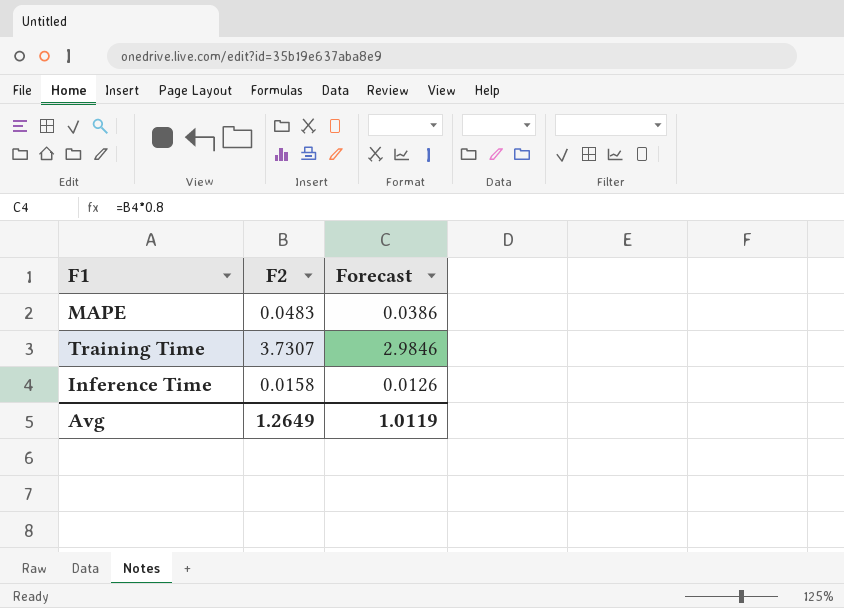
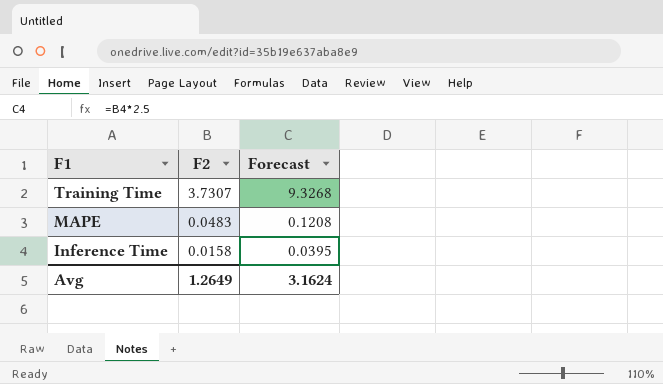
row order: none -> F1 descending
column Forecast | formula: [F2] * 0.8 -> [F2] * 2.5
Avg | Forecast: 1.0119 -> 3.1624

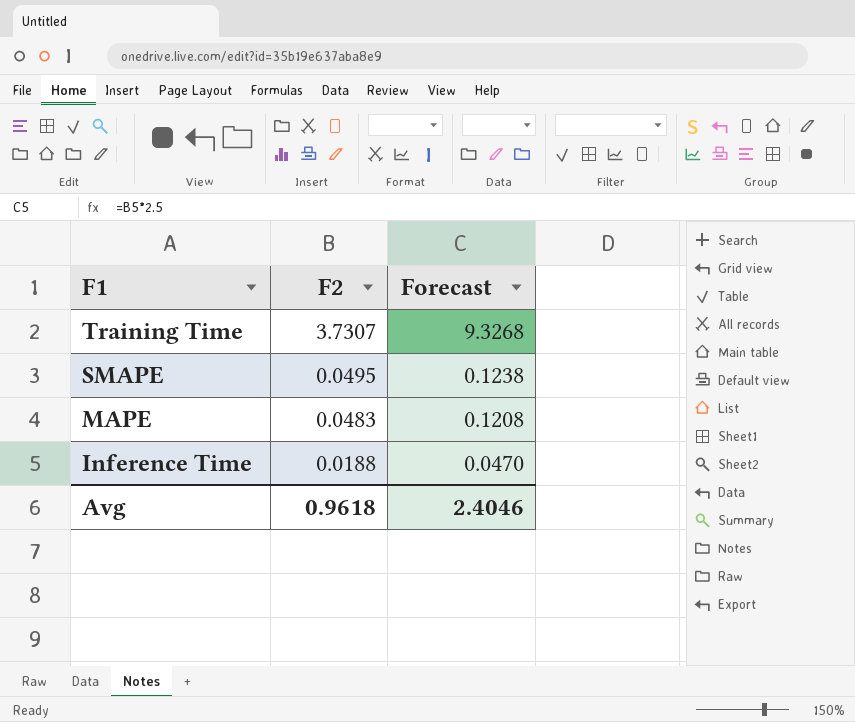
row SMAPE: none -> 0.0495 | 0.1238
Inference Time | F2: 0.0158 -> 0.0188
Inference Time | Forecast: 0.0395 -> 0.0470
Avg | F2: 1.2649 -> 0.9618
Avg | Forecast: 3.1624 -> 2.4046

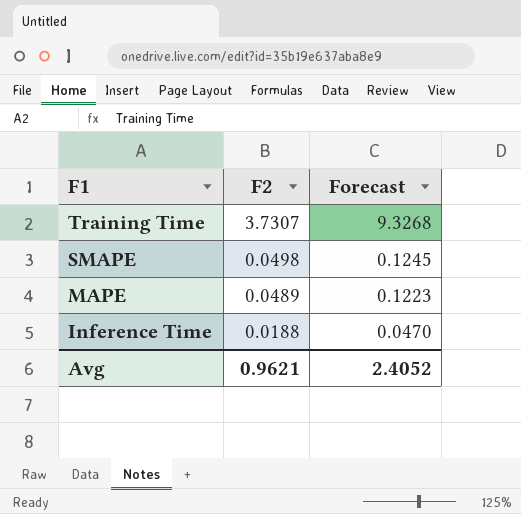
SMAPE | F2: 0.0495 -> 0.0498
SMAPE | Forecast: 0.1238 -> 0.1245
MAPE | F2: 0.0483 -> 0.0489
MAPE | Forecast: 0.1208 -> 0.1223
Avg | F2: 0.9618 -> 0.9621
Avg | Forecast: 2.4046 -> 2.4052

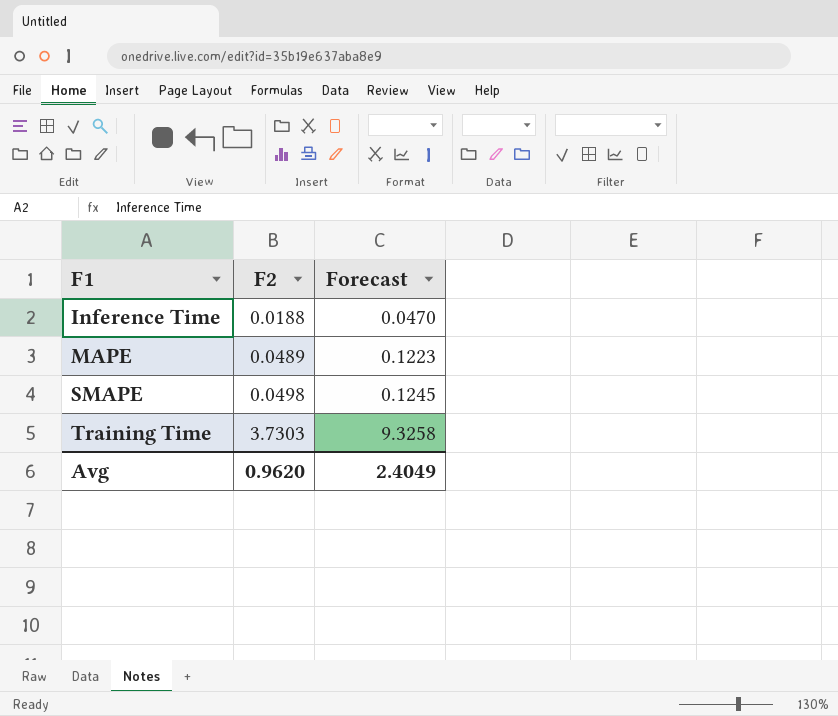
row order: F1 descending -> F1 ascending
Training Time | F2: 3.7307 -> 3.7303
Training Time | Forecast: 9.3268 -> 9.3258
Avg | F2: 0.9621 -> 0.9620
Avg | Forecast: 2.4052 -> 2.4049

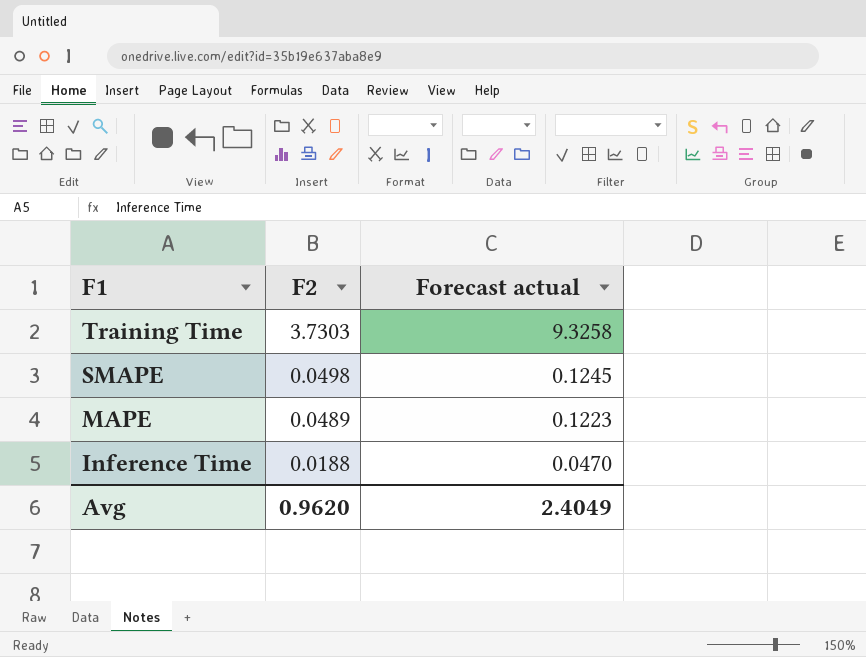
row order: F1 ascending -> F1 descending
column name: Forecast -> Forecast actual

